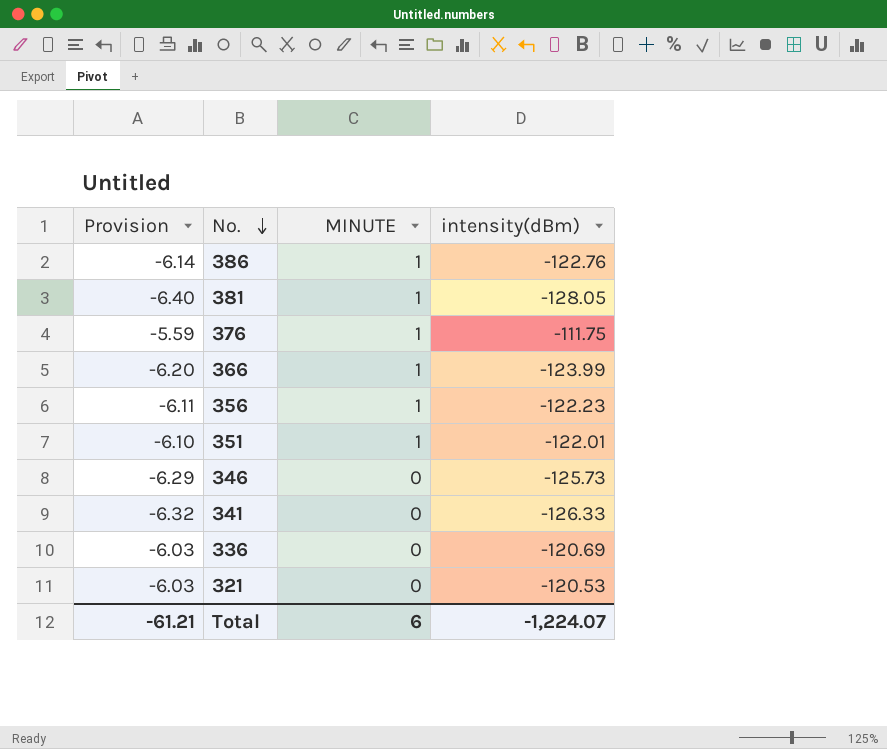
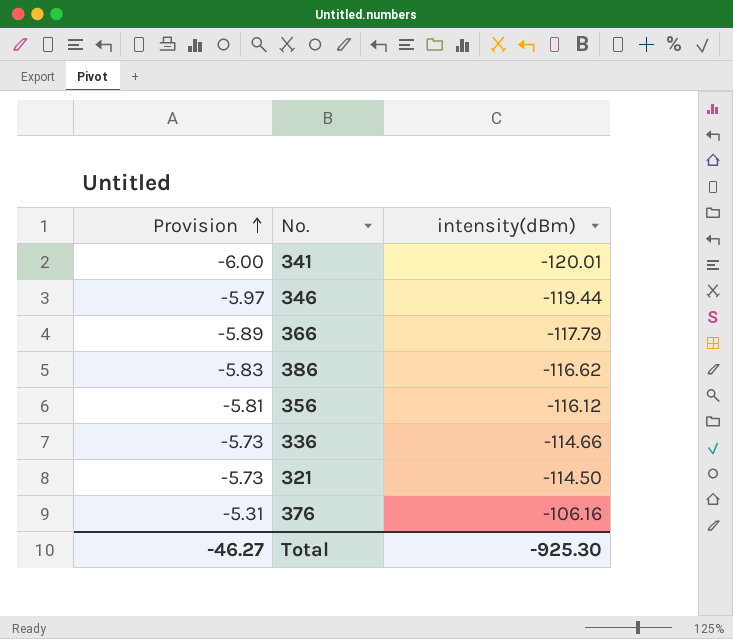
row order: No. descending -> Provision ascending
column MINUTE | position: 3 -> none
row 381: -6.40 | 1 | -128.05 -> none
row 351: -6.10 | 1 | -122.01 -> none
341 | Provision: -6.32 -> -6.00
341 | intensity(dBm): -126.33 -> -120.01
346 | Provision: -6.29 -> -5.97
346 | intensity(dBm): -125.73 -> -119.44
366 | Provision: -6.20 -> -5.89
366 | intensity(dBm): -123.99 -> -117.79
386 | Provision: -6.14 -> -5.83
386 | intensity(dBm): -122.76 -> -116.62
356 | Provision: -6.11 -> -5.81
356 | intensity(dBm): -122.23 -> -116.12
336 | Provision: -6.03 -> -5.73
336 | intensity(dBm): -120.69 -> -114.66
321 | Provision: -6.03 -> -5.73
321 | intensity(dBm): -120.53 -> -114.50
376 | Provision: -5.59 -> -5.31
376 | intensity(dBm): -111.75 -> -106.16
Total | Provision: -61.21 -> -46.27
Total | intensity(dBm): -1,224.07 -> -925.30

